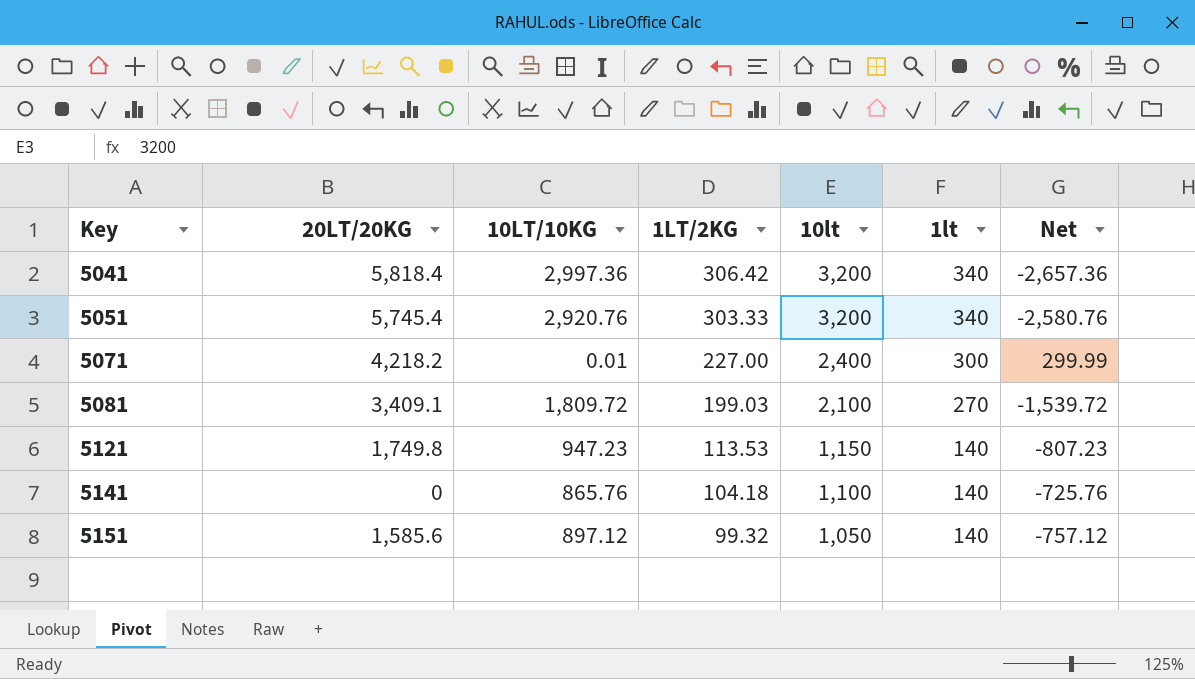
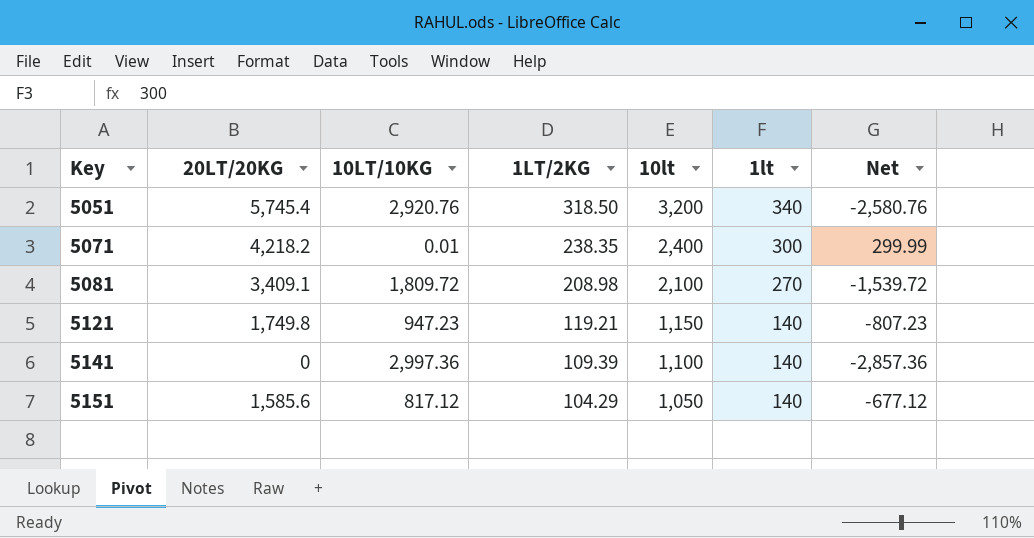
row 5041: 5,818.4 | 2,997.36 | 306.42 | 3,200 | 340 | -2,657.36 -> none
5051 | 1LT/2KG: 303.33 -> 318.50
5071 | 1LT/2KG: 227.00 -> 238.35
5081 | 1LT/2KG: 199.03 -> 208.98
5121 | 1LT/2KG: 113.53 -> 119.21
5141 | 10LT/10KG: 865.76 -> 2,997.36
5141 | 1LT/2KG: 104.18 -> 109.39
5141 | Net: -725.76 -> -2,857.36
5151 | 10LT/10KG: 897.12 -> 817.12
5151 | 1LT/2KG: 99.32 -> 104.29
5151 | Net: -757.12 -> -677.12

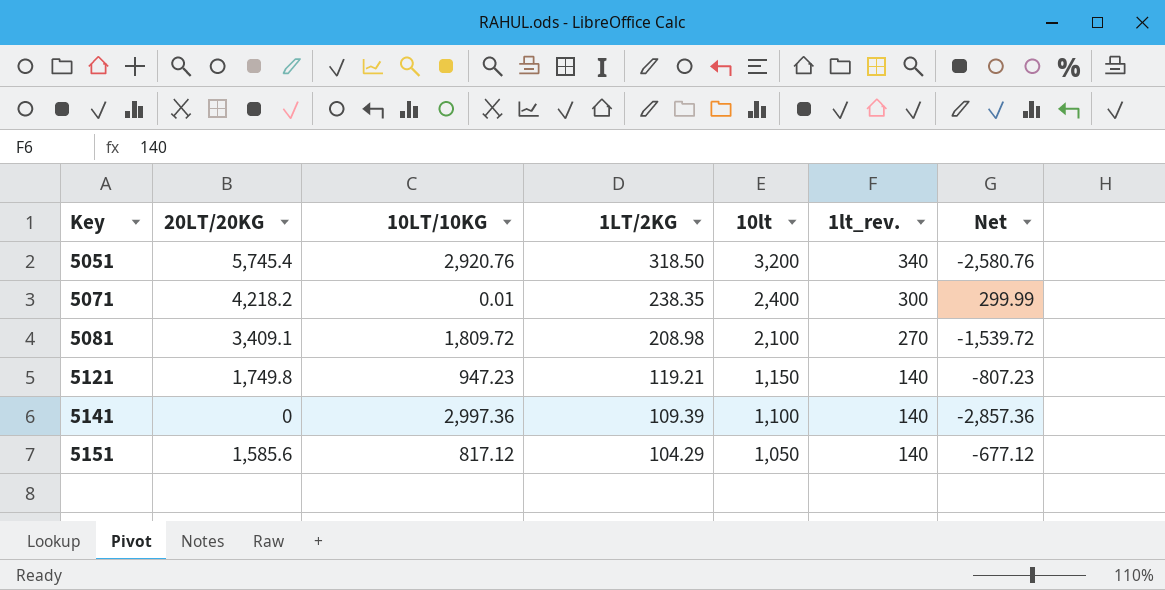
column name: 1lt -> 1lt_rev.

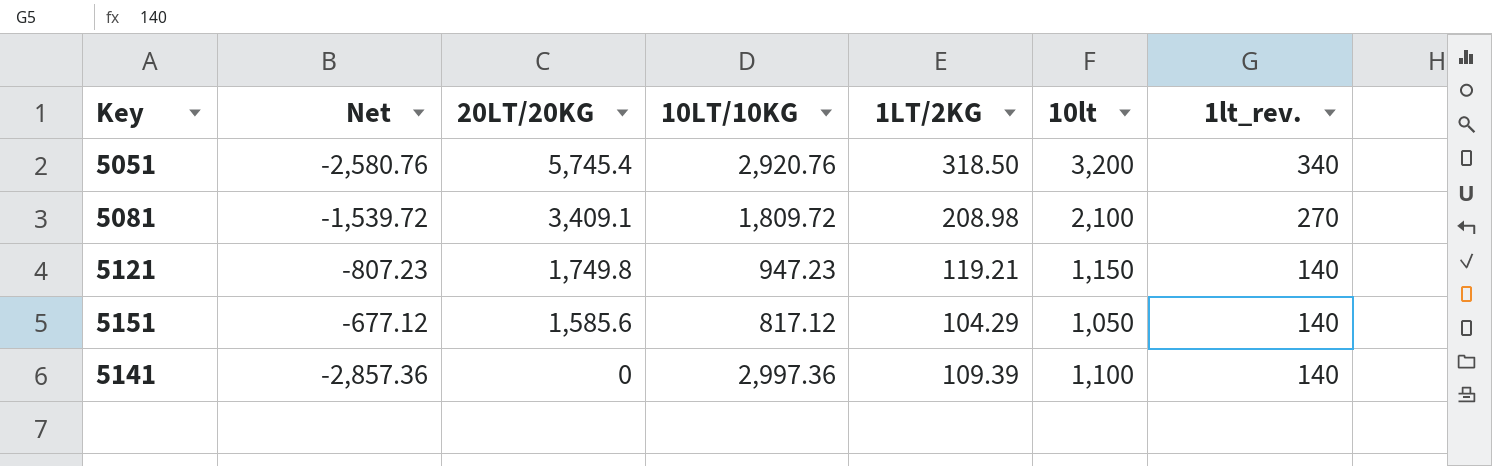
row order: Key ascending -> 20LT/20KG descending
column Net | position: 7 -> 2
row 5071: 4,218.2 | 0.01 | 238.35 | 2,400 | 300 | 299.99 -> none

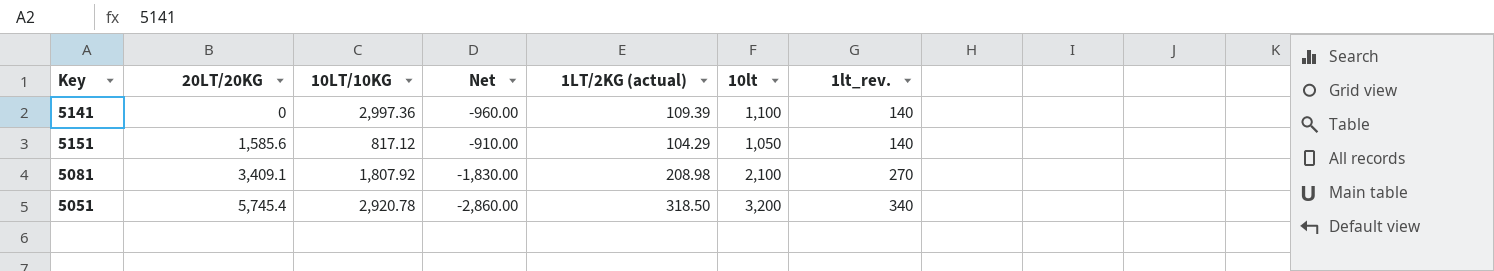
row order: 20LT/20KG descending -> 20LT/20KG ascending
column Net | formula: [1lt_rev.] - [10LT/10KG] -> [1lt_rev.] - [10lt]
column Net | position: 2 -> 4
column name: 1LT/2KG -> 1LT/2KG (actual)
row 5121: -807.23 | 1,749.8 | 947.23 | 119.21 | 1,150 | 140 -> none
5081 | 10LT/10KG: 1,809.72 -> 1,807.92
5051 | 10LT/10KG: 2,920.76 -> 2,920.78

